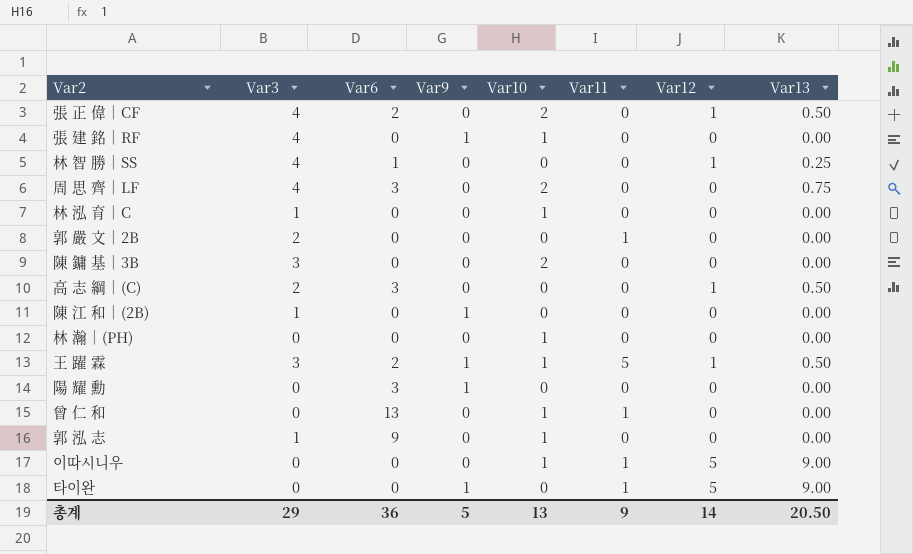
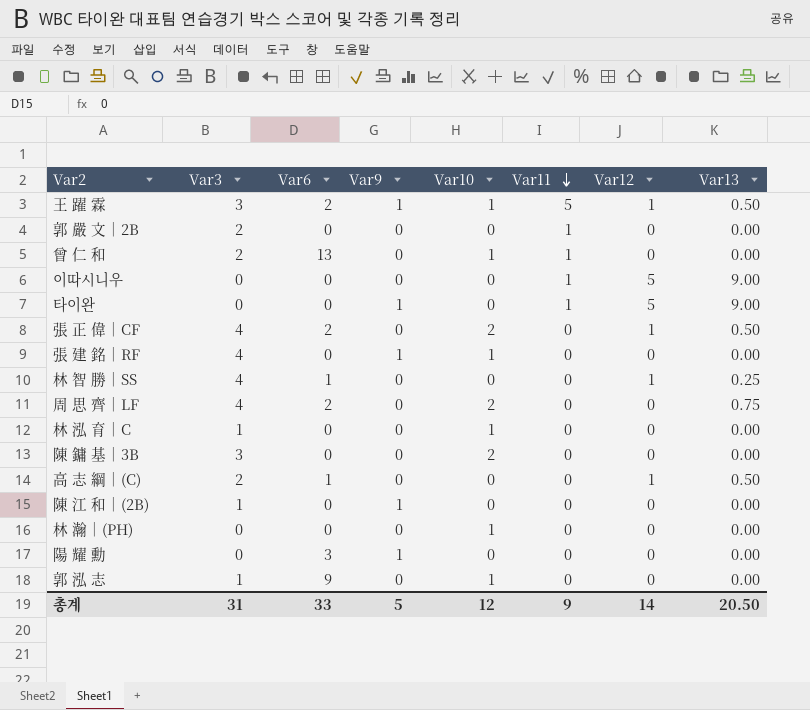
row order: none -> Var11 descending
曾 仁 和 | Var3: 0 -> 2
이따시니우 | Var10: 1 -> 0
周 思 齊｜LF | Var6: 3 -> 2
高 志 綱｜(C) | Var6: 3 -> 1
총계 | Var3: 29 -> 31
총계 | Var6: 36 -> 33
총계 | Var10: 13 -> 12

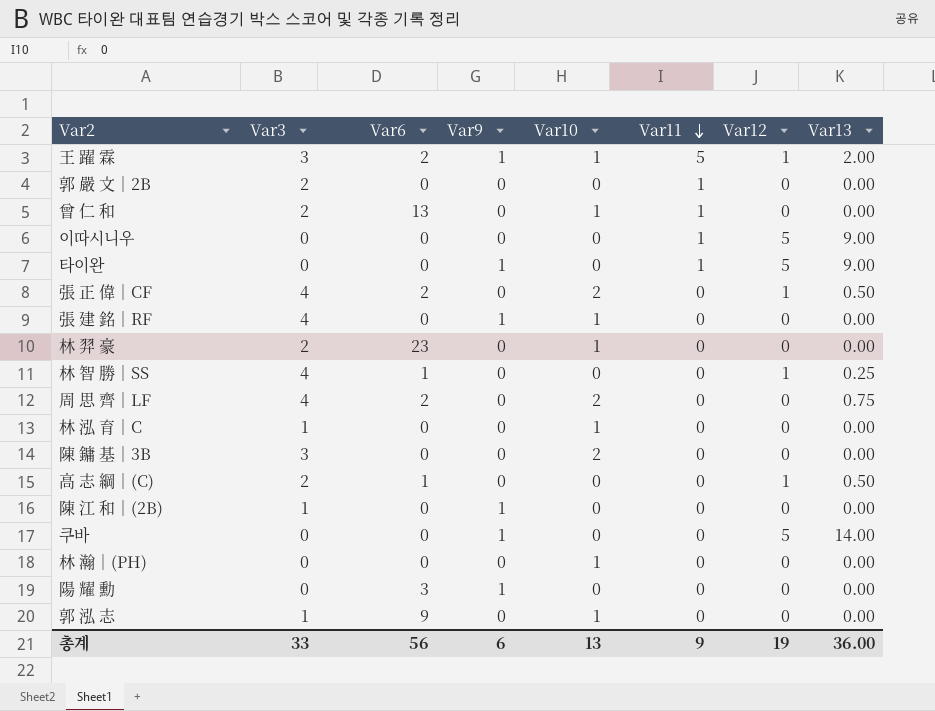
王 躍 霖 | Var13: 0.50 -> 2.00
row 林 羿 豪: none -> 2 | 23 | 0 | 1 | 0 | 0 | 0.00
row 쿠바: none -> 0 | 0 | 1 | 0 | 0 | 5 | 14.00
총계 | Var3: 31 -> 33
총계 | Var6: 33 -> 56
총계 | Var9: 5 -> 6
총계 | Var10: 12 -> 13
총계 | Var12: 14 -> 19
총계 | Var13: 20.50 -> 36.00

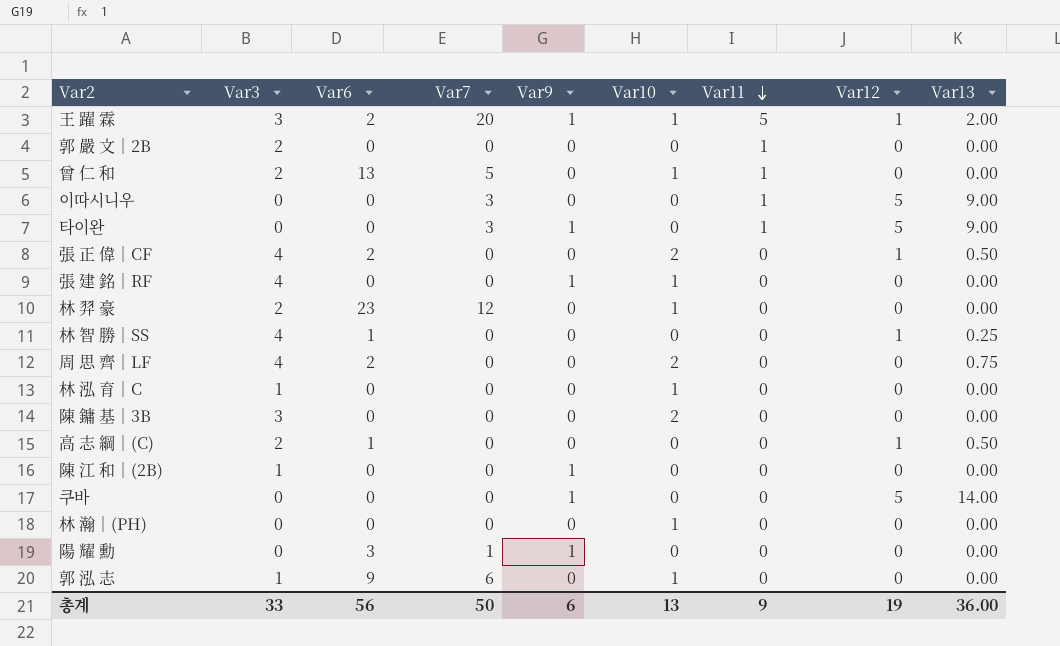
column Var7 | position: none -> 4

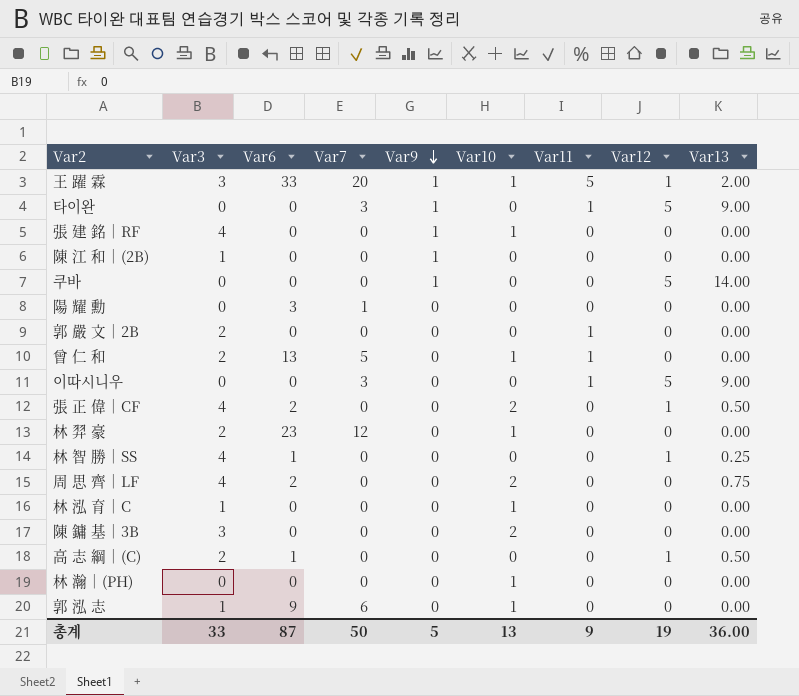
row order: Var11 descending -> Var9 descending
王 躍 霖 | Var6: 2 -> 33
陽 耀 勳 | Var9: 1 -> 0
총계 | Var6: 56 -> 87
총계 | Var9: 6 -> 5

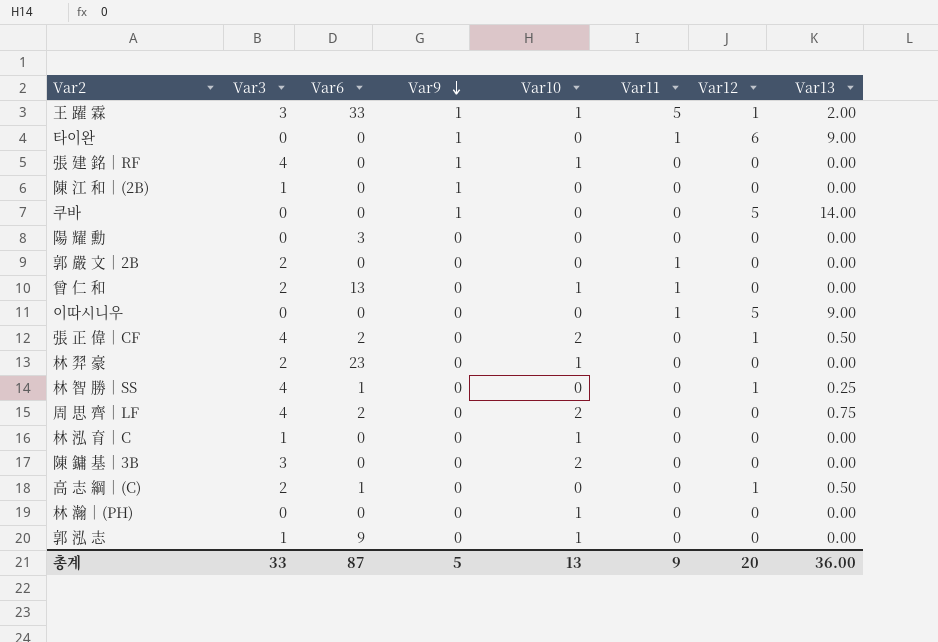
column Var7 | position: 4 -> none
타이완 | Var12: 5 -> 6
총계 | Var12: 19 -> 20

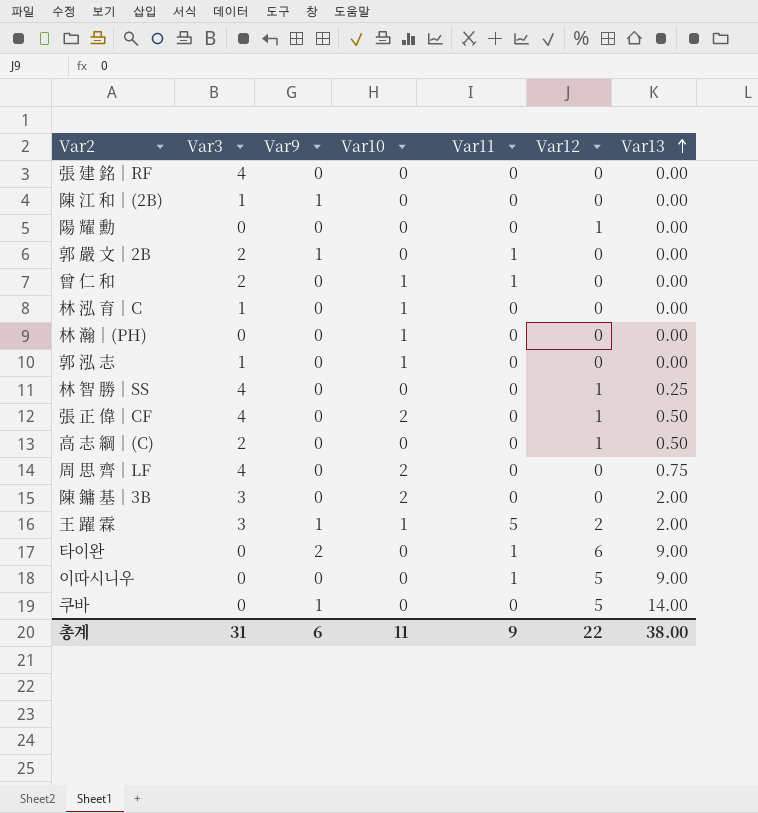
row order: Var9 descending -> Var13 ascending
column Var6 | position: 3 -> none
row 林 羿 豪: 2 | 23 | 0 | 1 | 0 | 0 | 0.00 -> none
張 建 銘｜RF | Var9: 1 -> 0
張 建 銘｜RF | Var10: 1 -> 0
陽 耀 勳 | Var12: 0 -> 1
郭 嚴 文｜2B | Var9: 0 -> 1
陳 鏞 基｜3B | Var13: 0.00 -> 2.00
王 躍 霖 | Var12: 1 -> 2
타이완 | Var9: 1 -> 2
총계 | Var3: 33 -> 31
총계 | Var9: 5 -> 6
총계 | Var10: 13 -> 11
총계 | Var12: 20 -> 22
총계 | Var13: 36.00 -> 38.00

